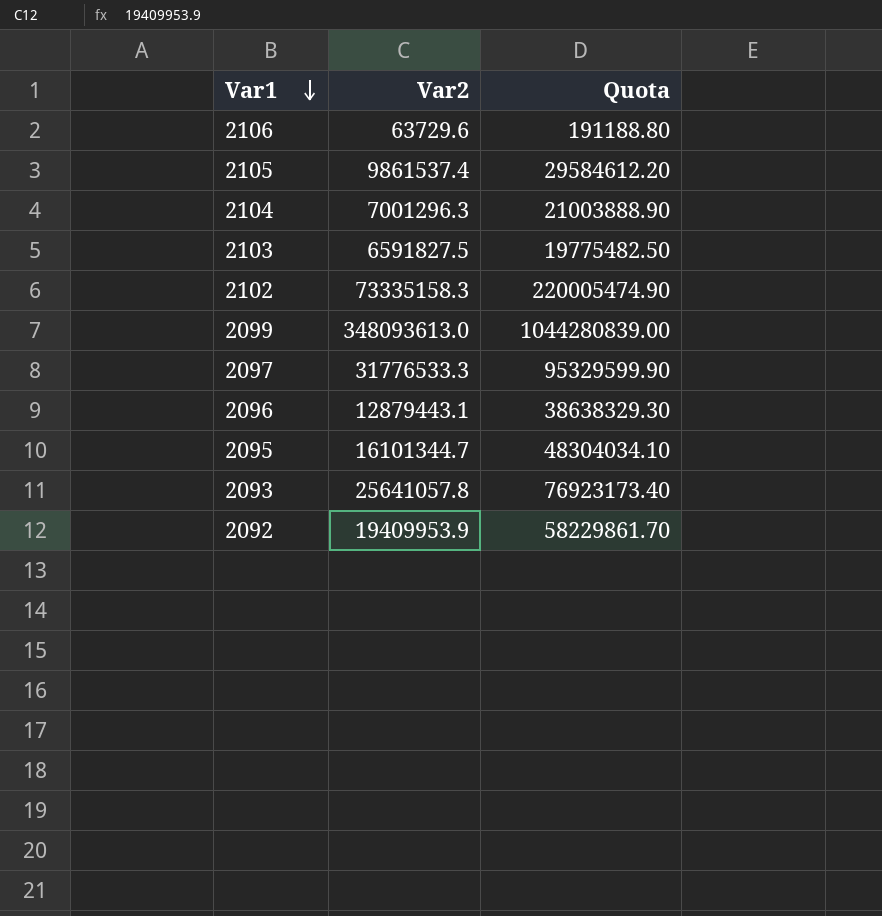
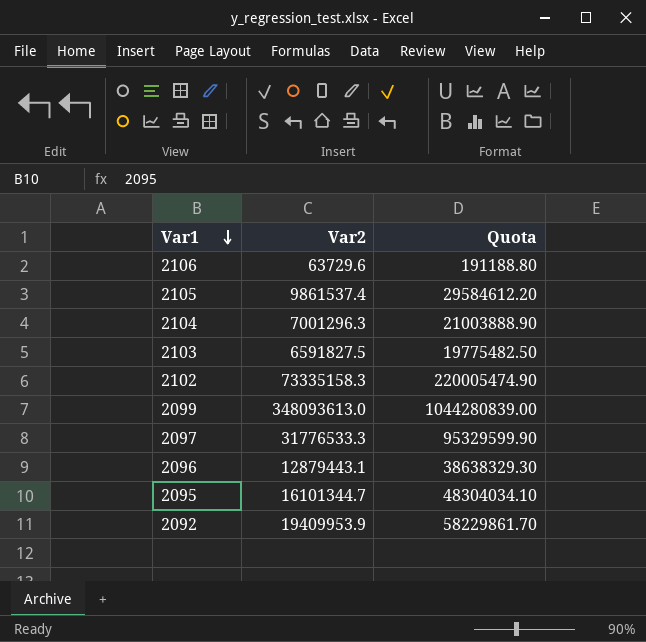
row 2093: 25641057.8 | 76923173.40 -> none

